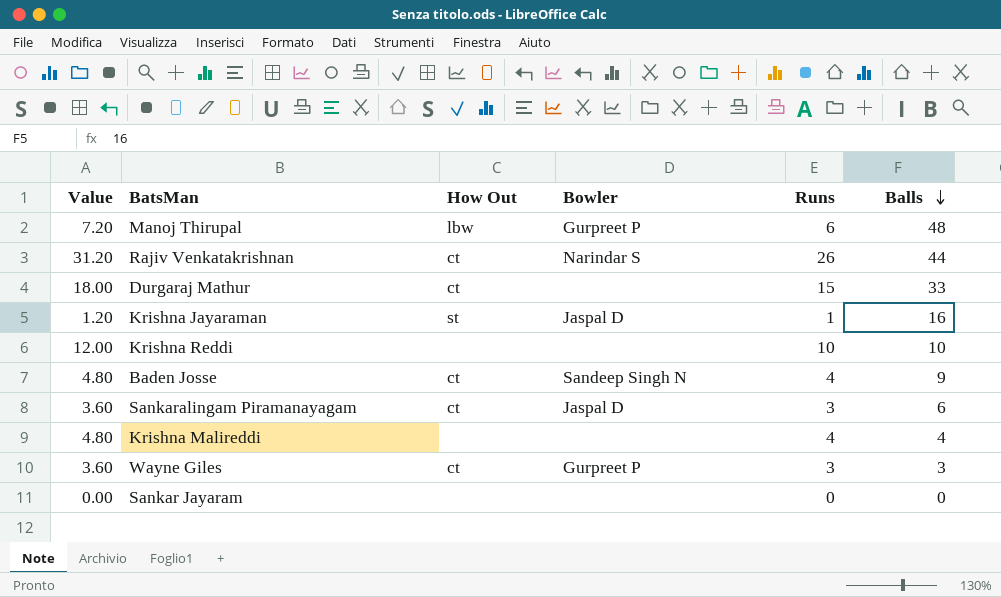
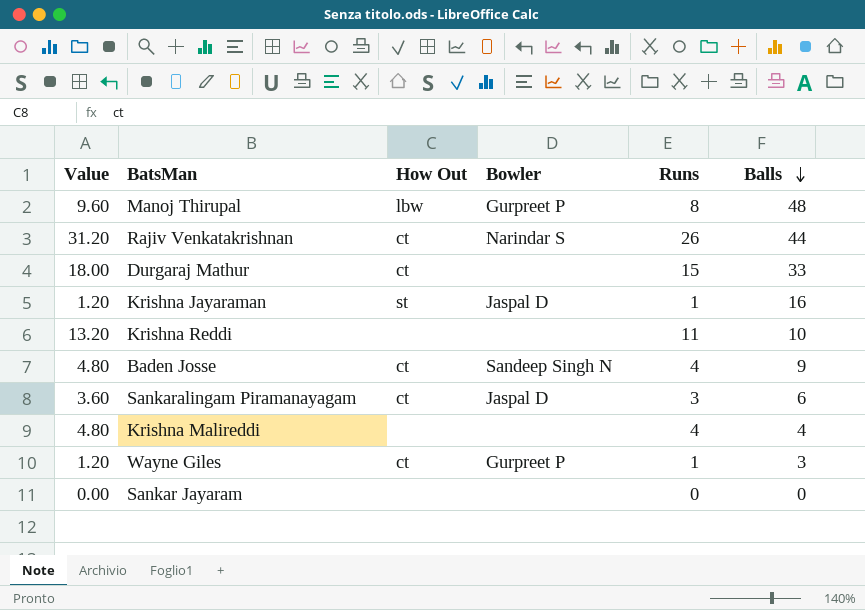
Manoj Thirupal | Value: 7.20 -> 9.60
Manoj Thirupal | Runs: 6 -> 8
Krishna Reddi | Value: 12.00 -> 13.20
Krishna Reddi | Runs: 10 -> 11
Wayne Giles | Value: 3.60 -> 1.20
Wayne Giles | Runs: 3 -> 1

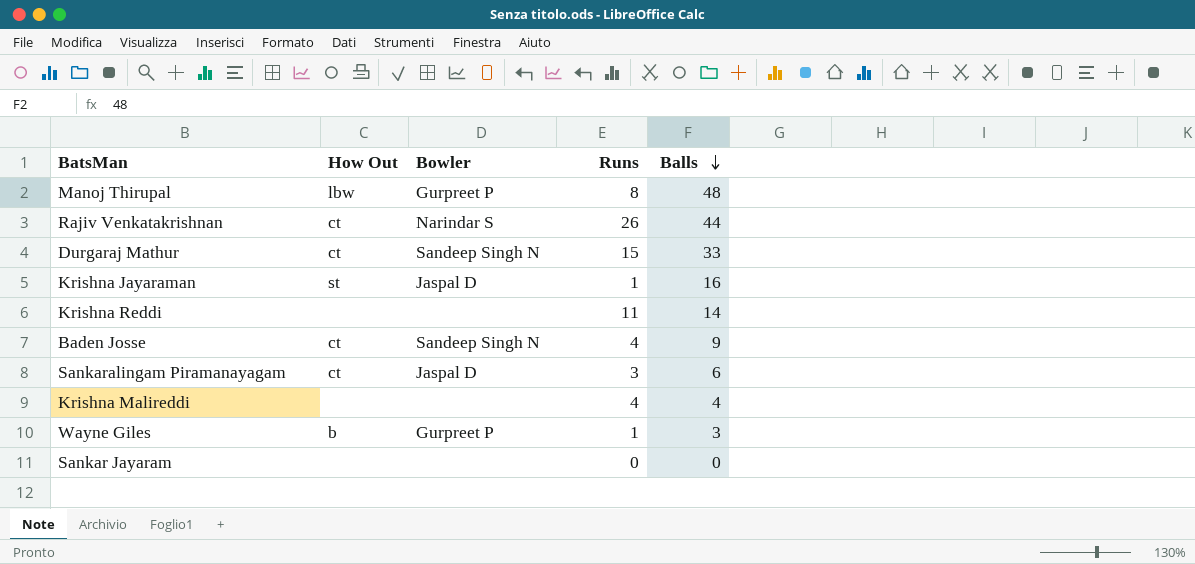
column Value | formula: [Runs] * 1.2 -> none
Durgaraj Mathur | Bowler: none -> Sandeep Singh N
Krishna Reddi | Balls: 10 -> 14
Wayne Giles | How Out: ct -> b

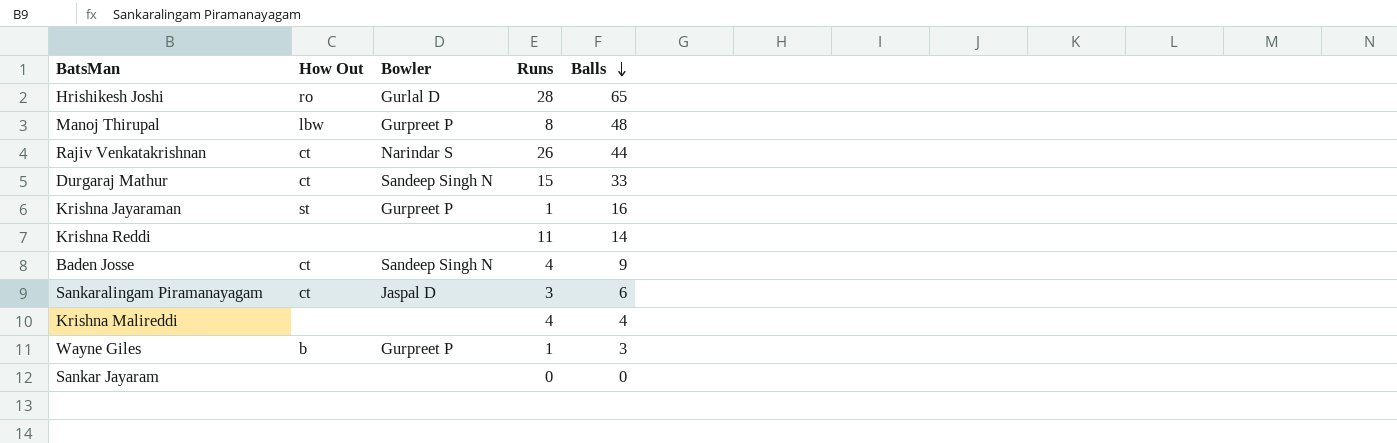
row Hrishikesh Joshi: none -> ro | Gurlal D | 28 | 65
Krishna Jayaraman | Bowler: Jaspal D -> Gurpreet P

